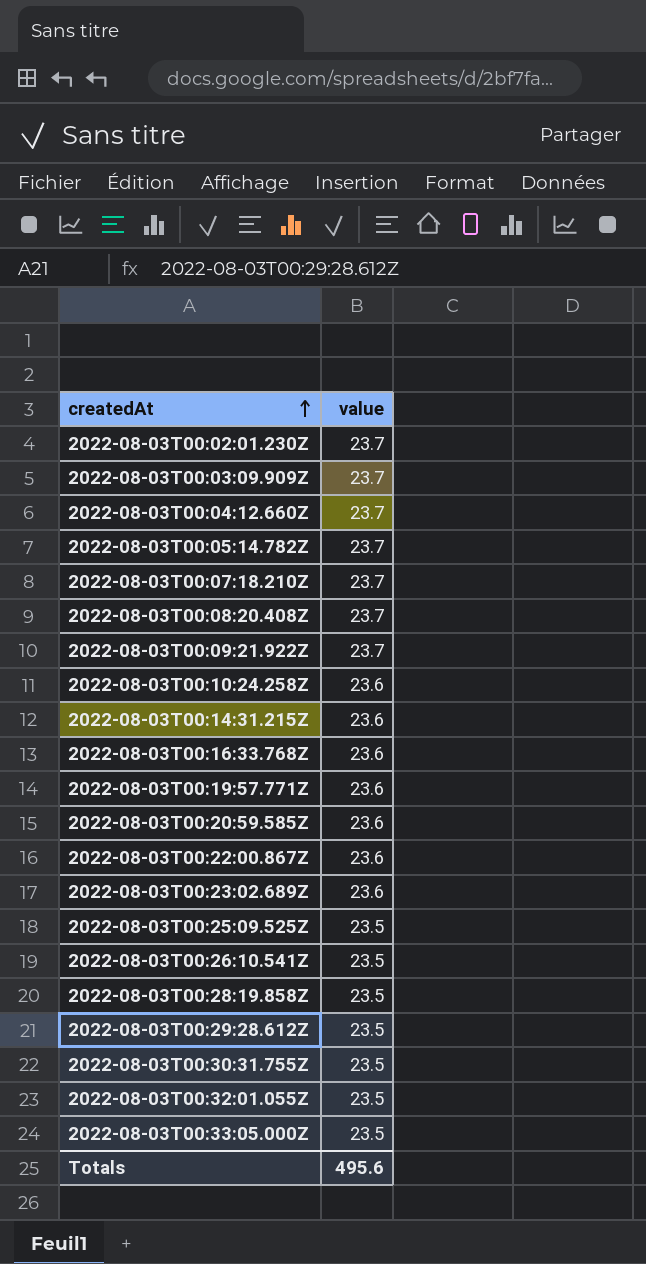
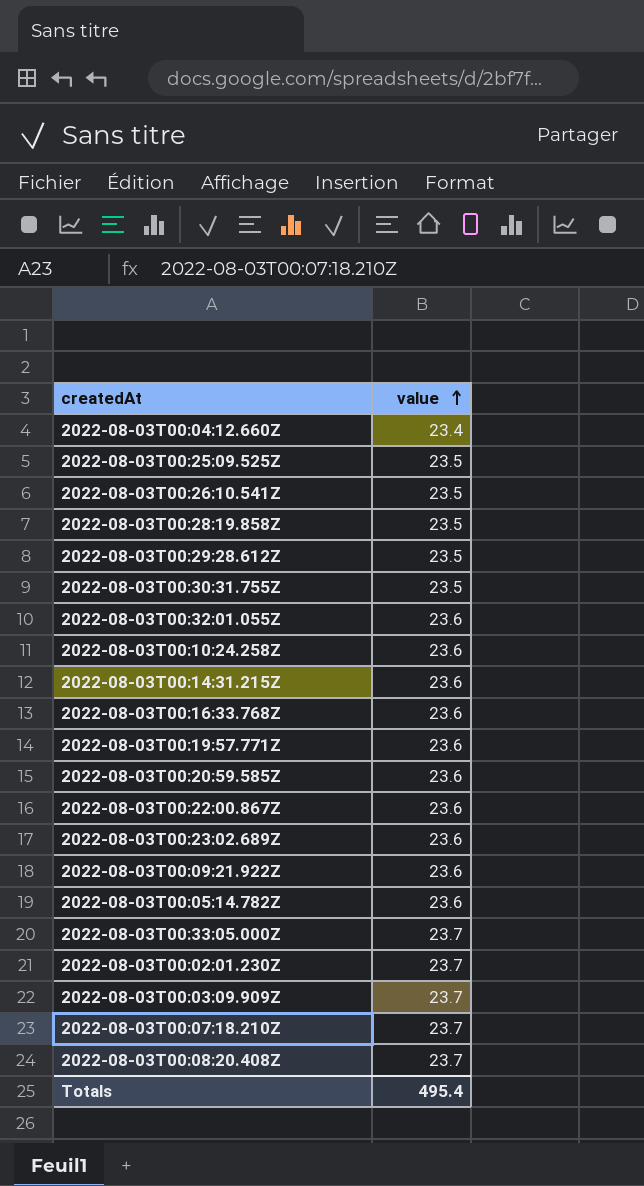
row order: createdAt ascending -> value ascending
2022-08-03T00:04:12.660Z | value: 23.7 -> 23.4
2022-08-03T00:32:01.055Z | value: 23.5 -> 23.6
2022-08-03T00:09:21.922Z | value: 23.7 -> 23.6
2022-08-03T00:05:14.782Z | value: 23.7 -> 23.6
2022-08-03T00:33:05.000Z | value: 23.5 -> 23.7
Totals | value: 495.6 -> 495.4

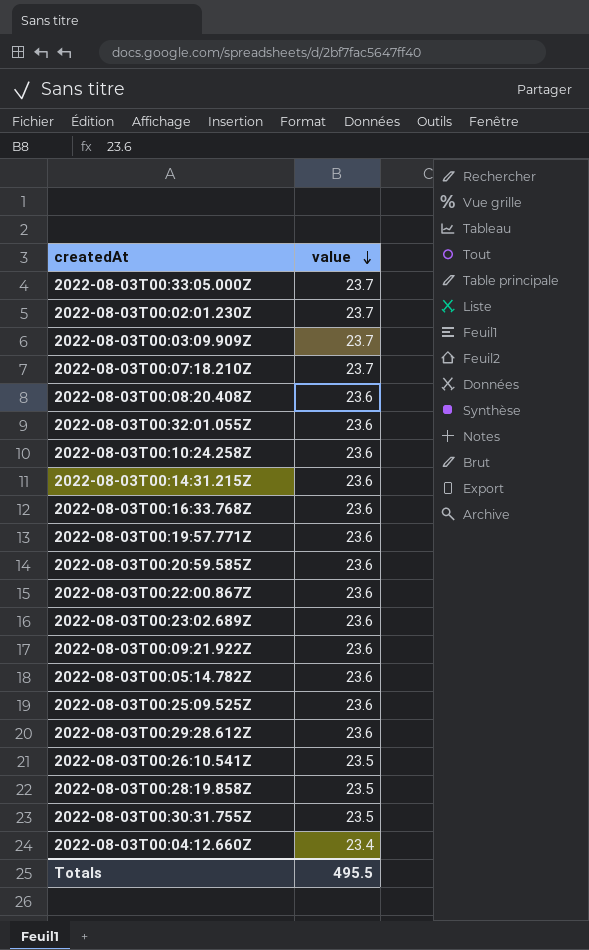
row order: value ascending -> value descending
2022-08-03T00:08:20.408Z | value: 23.7 -> 23.6
2022-08-03T00:25:09.525Z | value: 23.5 -> 23.6
2022-08-03T00:29:28.612Z | value: 23.5 -> 23.6
Totals | value: 495.4 -> 495.5

